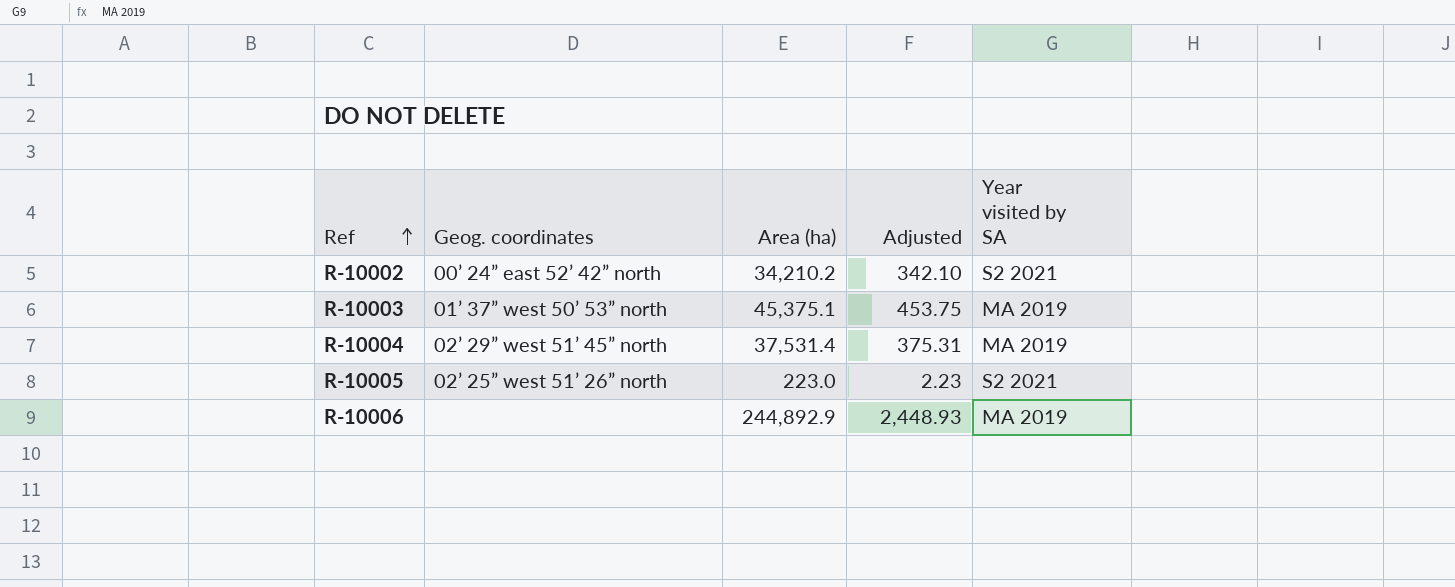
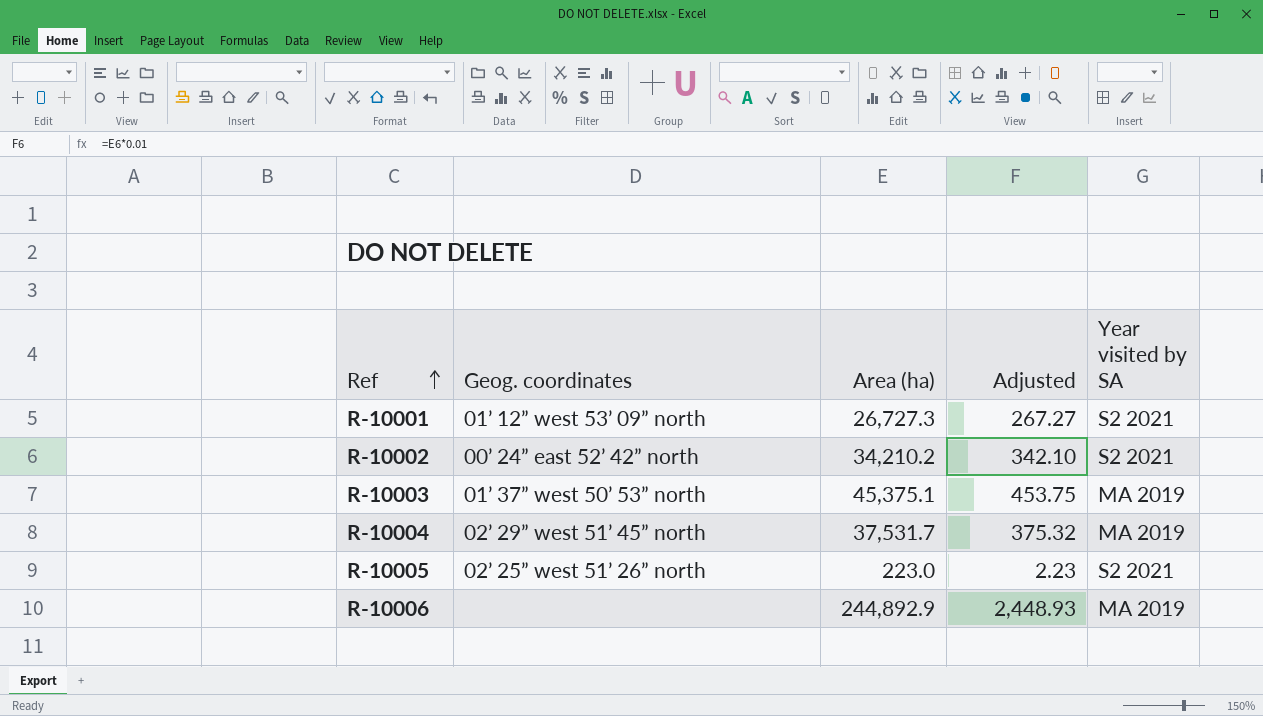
row R-10001: none -> 01’ 12” west 53’ 09” north | 26,727.3 | 267.27 | S2 2021
R-10004 | Area (ha): 37,531.4 -> 37,531.7
R-10004 | Adjusted: 375.31 -> 375.32

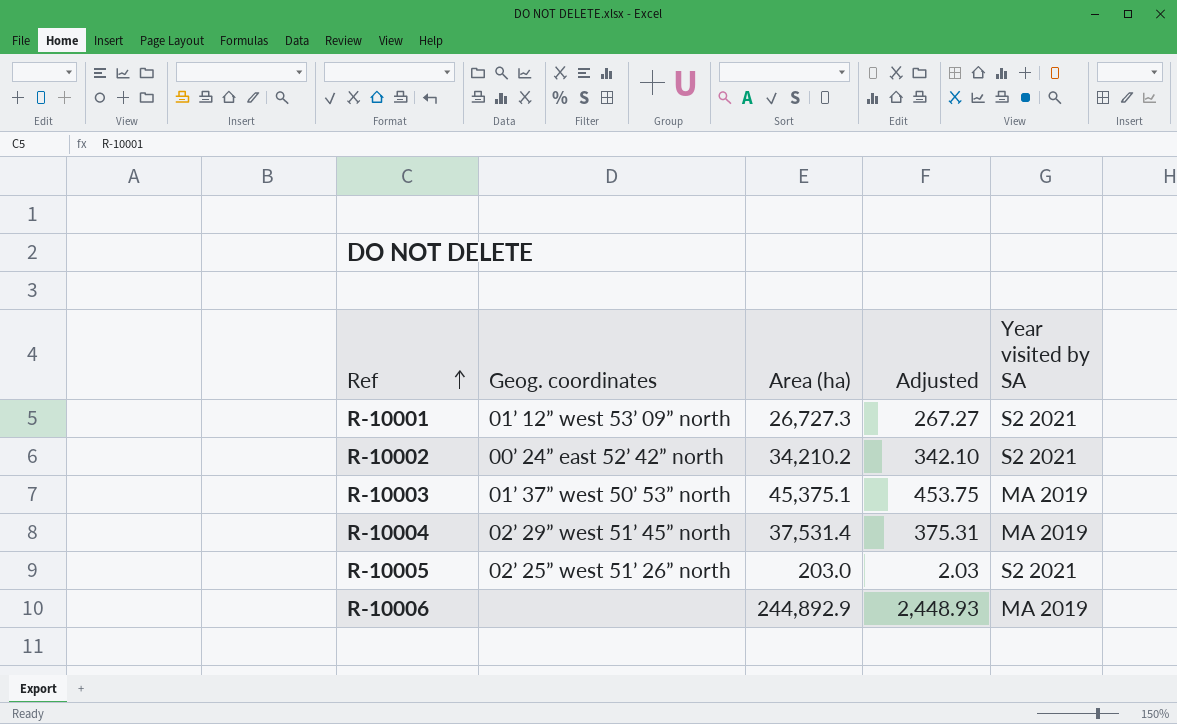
R-10004 | Area (ha): 37,531.7 -> 37,531.4
R-10004 | Adjusted: 375.32 -> 375.31
R-10005 | Area (ha): 223.0 -> 203.0
R-10005 | Adjusted: 2.23 -> 2.03

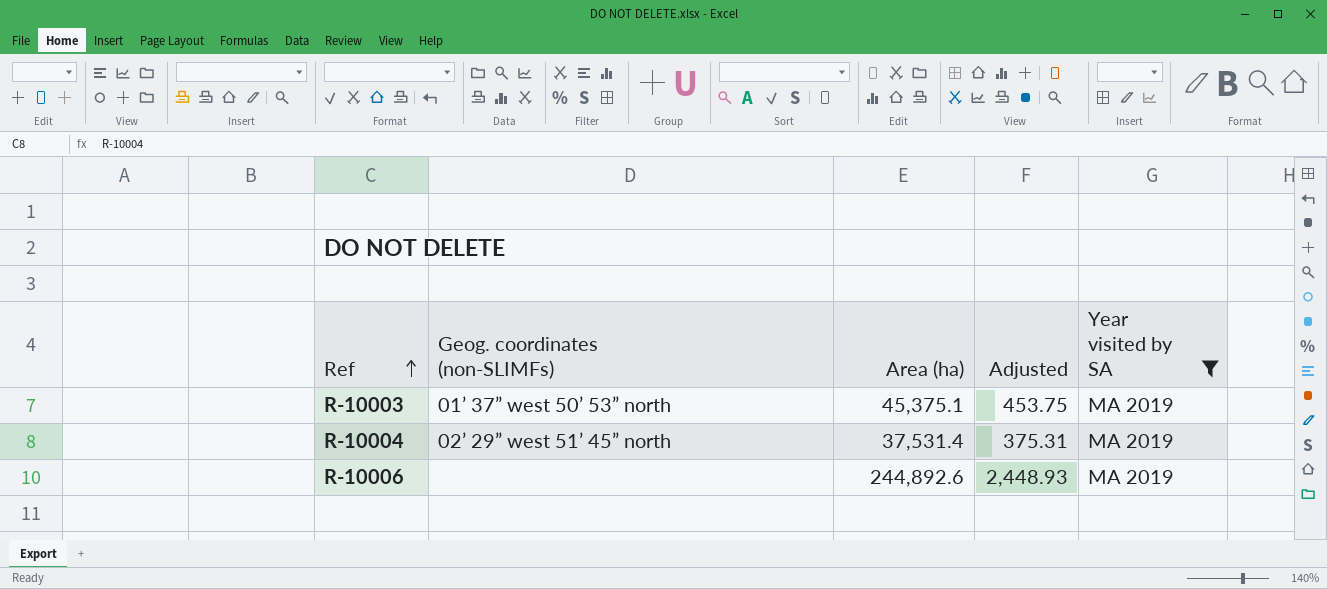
filter: none -> Year visited by SA = MA 2019
column name: Geog. coordinates -> Geog. coordinates (non-SLIMFs)
R-10006 | Area (ha): 244,892.9 -> 244,892.6

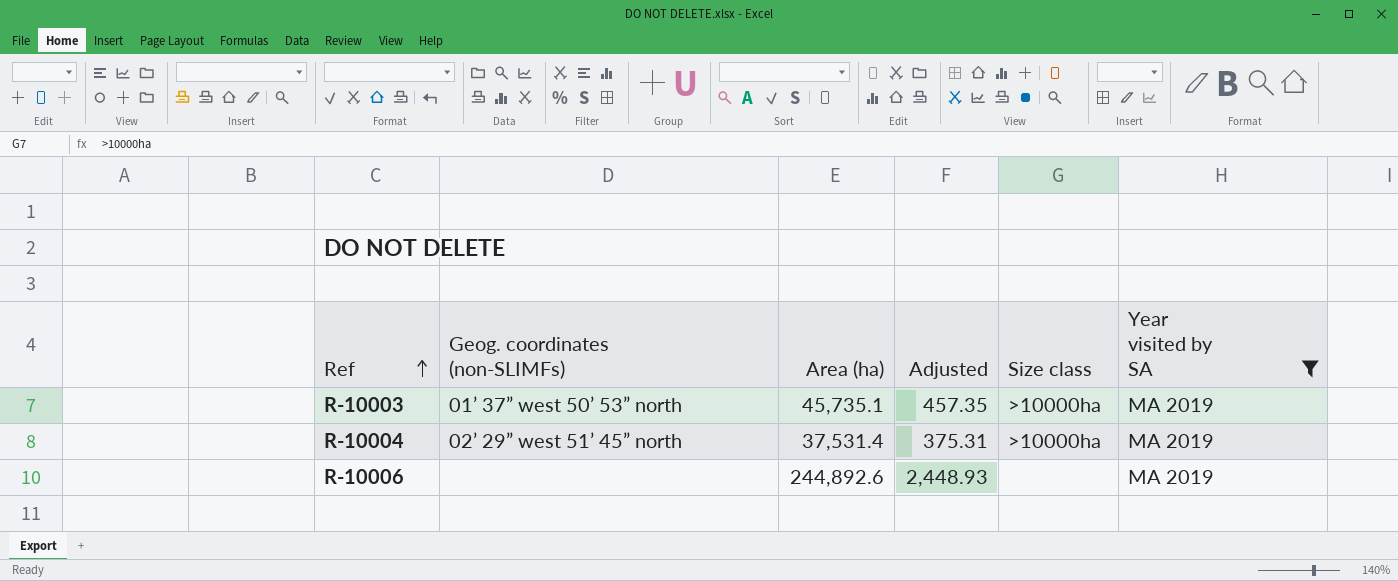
column Size class | position: none -> 5
R-10003 | Area (ha): 45,375.1 -> 45,735.1
R-10003 | Adjusted: 453.75 -> 457.35

